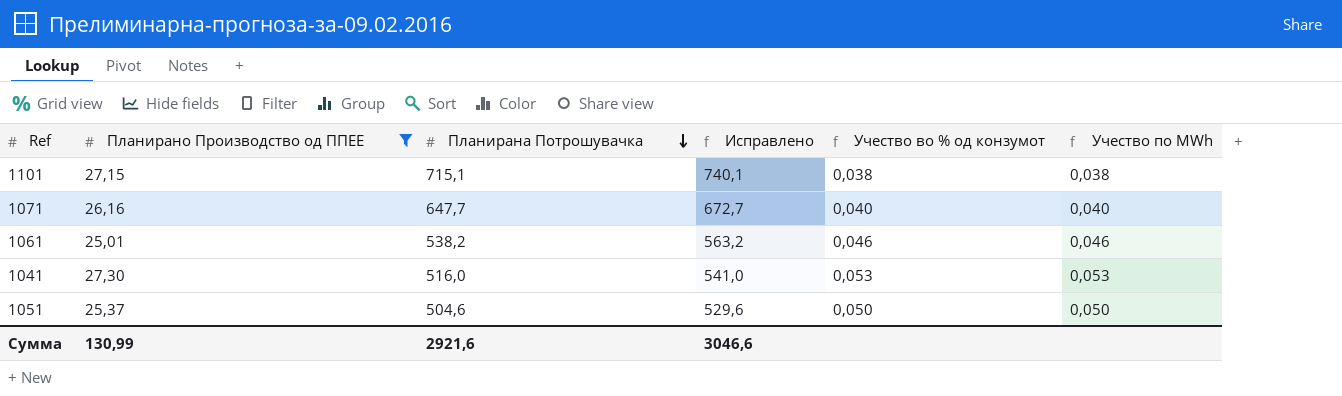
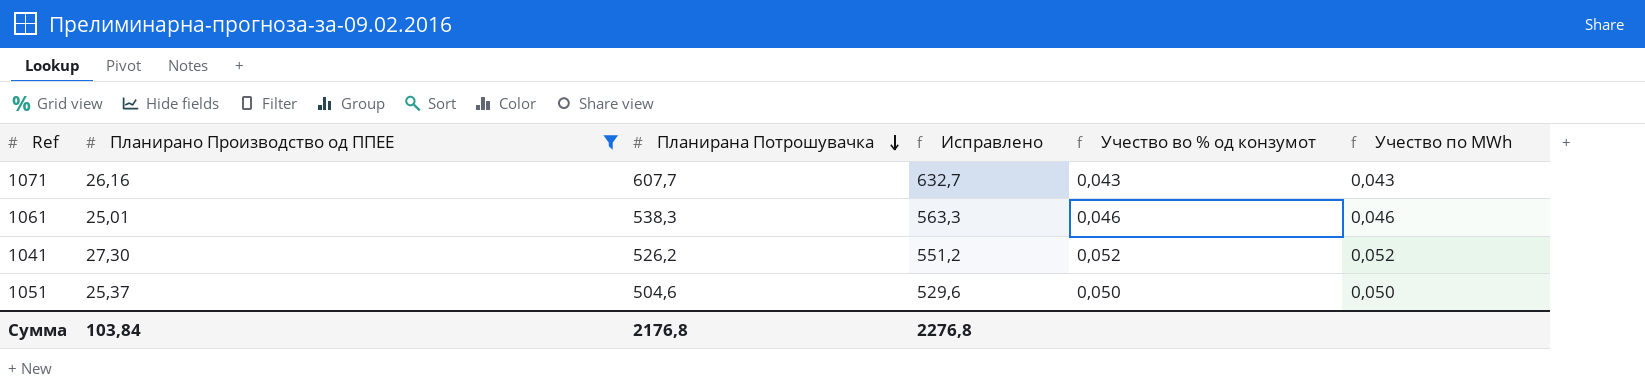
row 1101: 27,15 | 715,1 | 740,1 | 0,038 | 0,038 -> none
1071 | Планирана Потрошувачка: 647,7 -> 607,7
1071 | Исправлено: 672,7 -> 632,7
1071 | Учество во % од конзумот: 0,040 -> 0,043
1071 | Учество по MWh: 0,040 -> 0,043
1061 | Планирана Потрошувачка: 538,2 -> 538,3
1061 | Исправлено: 563,2 -> 563,3
1041 | Планирана Потрошувачка: 516,0 -> 526,2
1041 | Исправлено: 541,0 -> 551,2
1041 | Учество во % од конзумот: 0,053 -> 0,052
1041 | Учество по MWh: 0,053 -> 0,052
Сумма | Планирано Производство од ППЕЕ: 130,99 -> 103,84
Сумма | Планирана Потрошувачка: 2921,6 -> 2176,8
Сумма | Исправлено: 3046,6 -> 2276,8

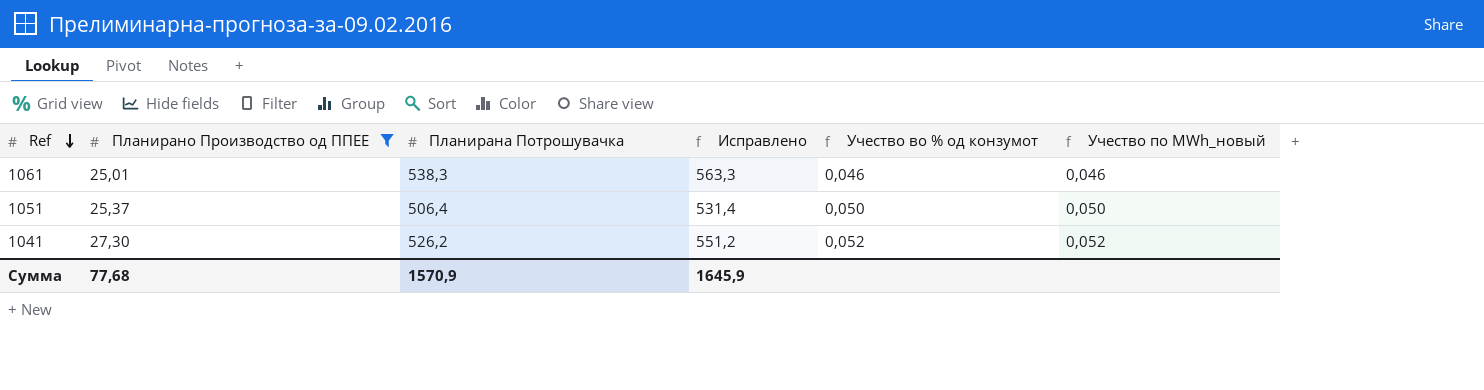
row order: Планирана Потрошувачка descending -> Ref descending
column name: Учество по MWh -> Учество по MWh_новый
row 1071: 26,16 | 607,7 | 632,7 | 0,043 | 0,043 -> none
1051 | Планирана Потрошувачка: 504,6 -> 506,4
1051 | Исправлено: 529,6 -> 531,4
Сумма | Планирано Производство од ППЕЕ: 103,84 -> 77,68
Сумма | Планирана Потрошувачка: 2176,8 -> 1570,9
Сумма | Исправлено: 2276,8 -> 1645,9

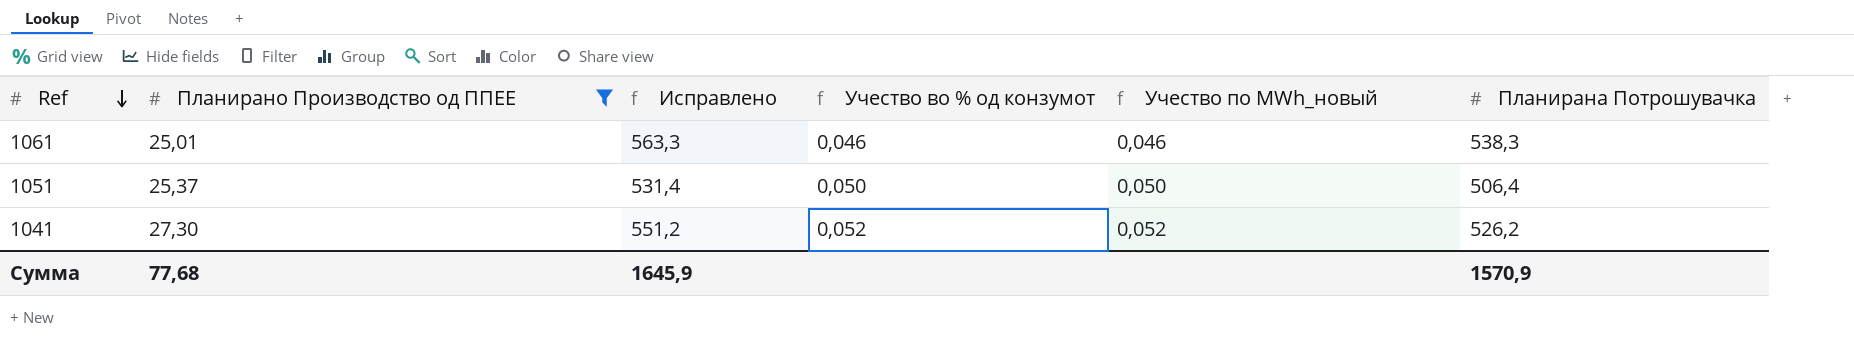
column Планирана Потрошувачка | position: 3 -> 6

